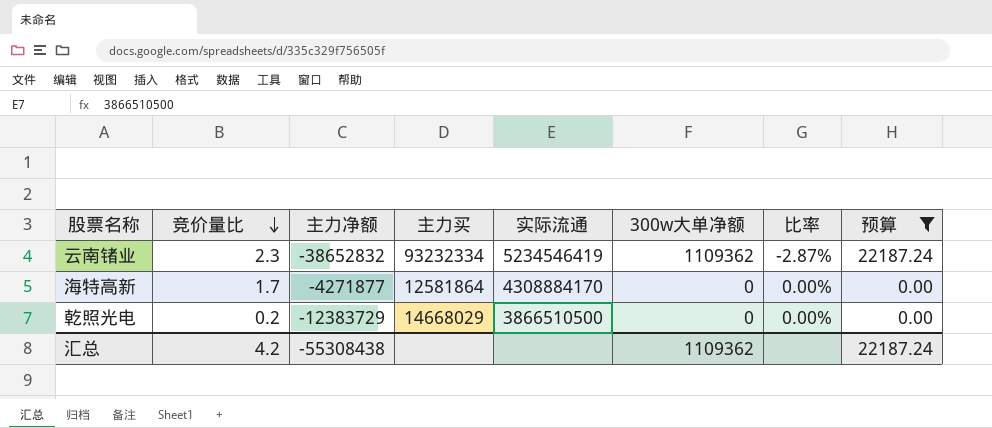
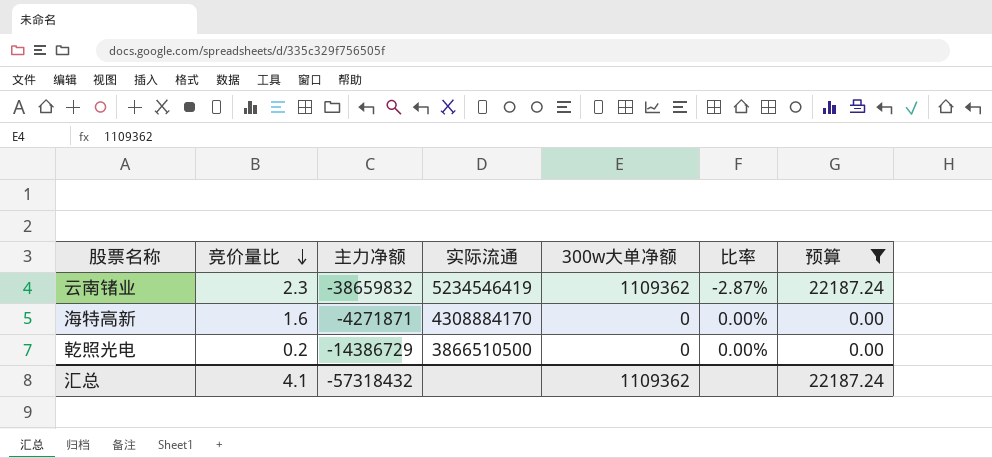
column 主力买 | position: 4 -> none
云南锗业 | 主力净额: -38652832 -> -38659832
海特高新 | 竞价量比: 1.7 -> 1.6
海特高新 | 主力净额: -4271877 -> -4271871
乾照光电 | 主力净额: -12383729 -> -14386729
汇总 | 竞价量比: 4.2 -> 4.1
汇总 | 主力净额: -55308438 -> -57318432

